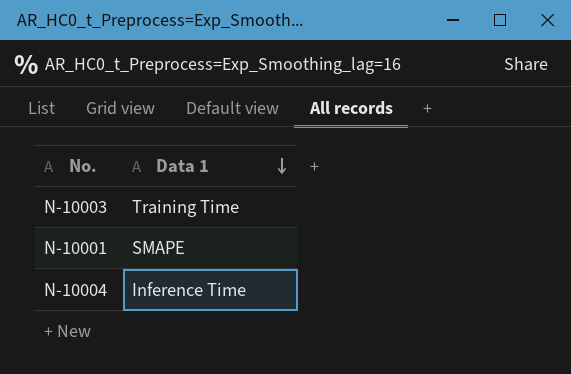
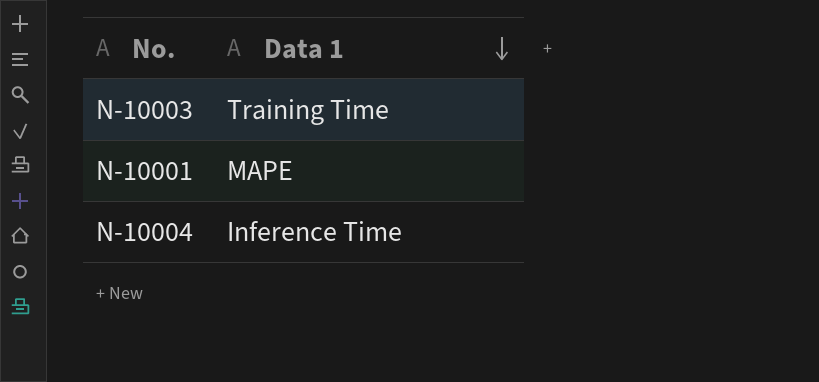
N-10001 | Data 1: SMAPE -> MAPE

